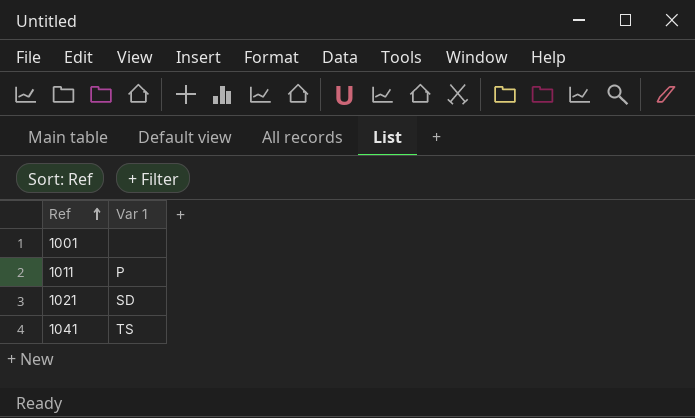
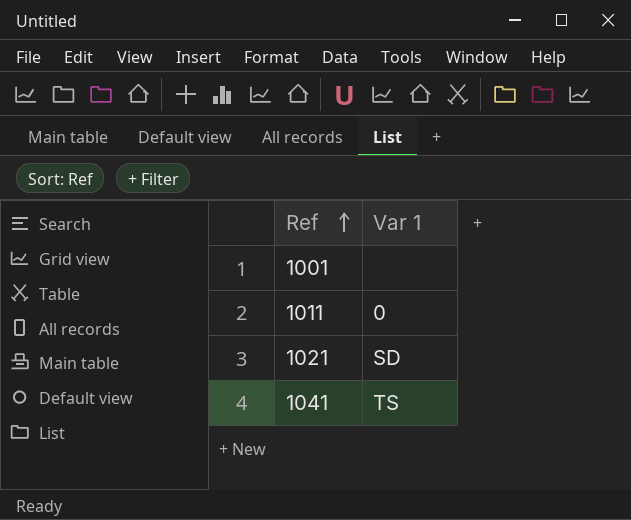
1011 | Var 1: P -> 0

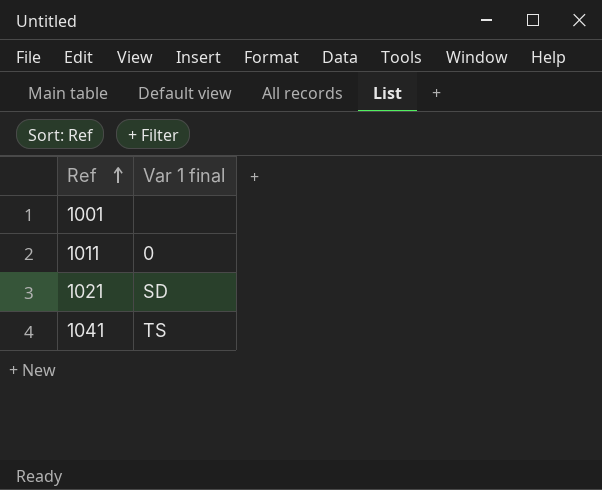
column name: Var 1 -> Var 1 final

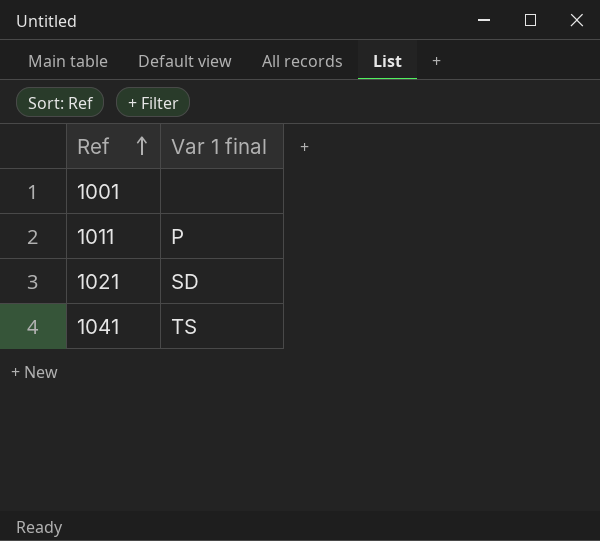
1011 | Var 1 final: 0 -> P

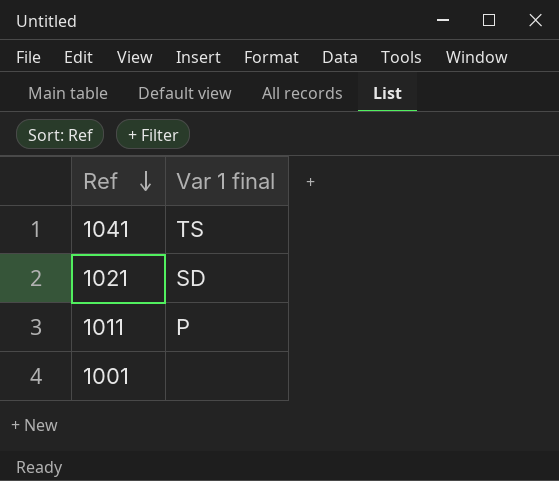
row order: Ref ascending -> Ref descending

